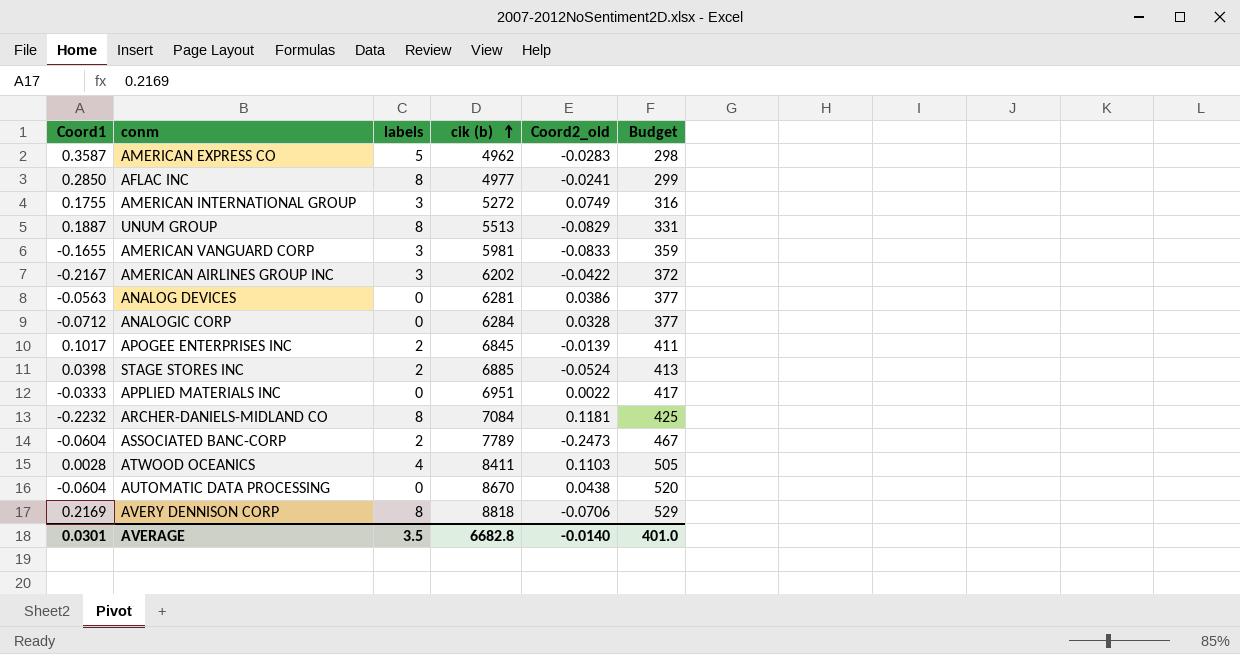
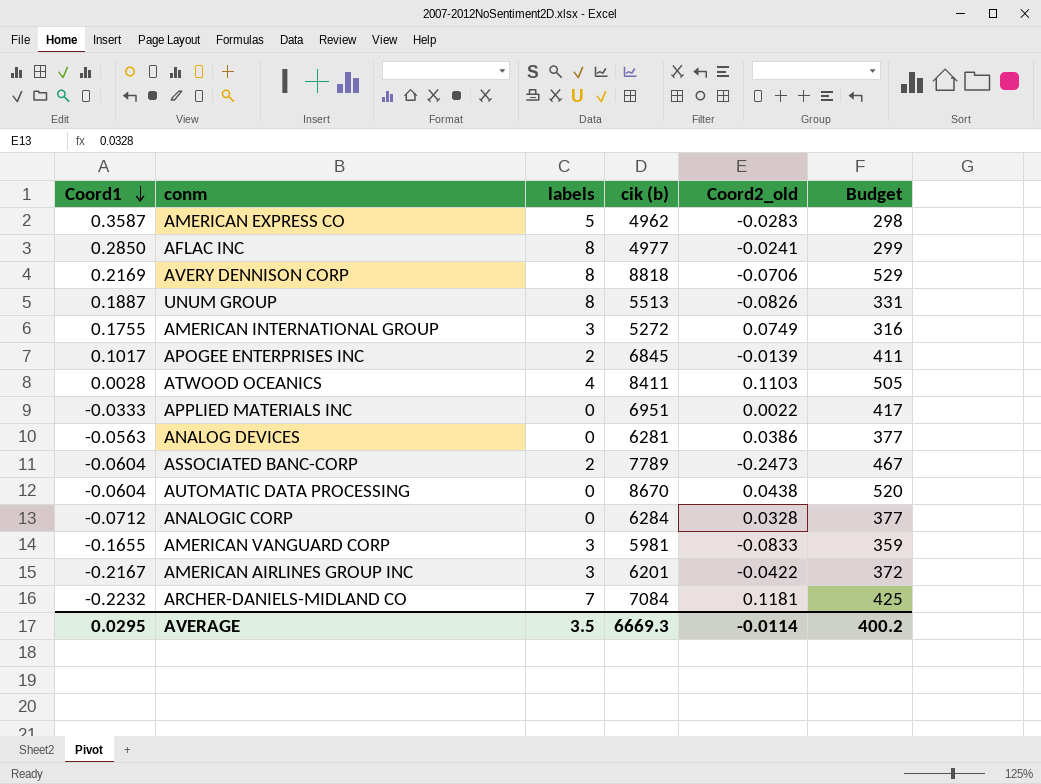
row order: cik (b) ascending -> Coord1 descending
row STAGE STORES INC: 0.0398 | 2 | 6885 | -0.0524 | 413 -> none
UNUM GROUP | Coord2_old: -0.0829 -> -0.0826
AMERICAN AIRLINES GROUP INC | cik (b): 6202 -> 6201
ARCHER-DANIELS-MIDLAND CO | labels: 8 -> 7
AVERAGE | Coord1: 0.0301 -> 0.0295
AVERAGE | cik (b): 6682.8 -> 6669.3
AVERAGE | Coord2_old: -0.0140 -> -0.0114
AVERAGE | Budget: 401.0 -> 400.2

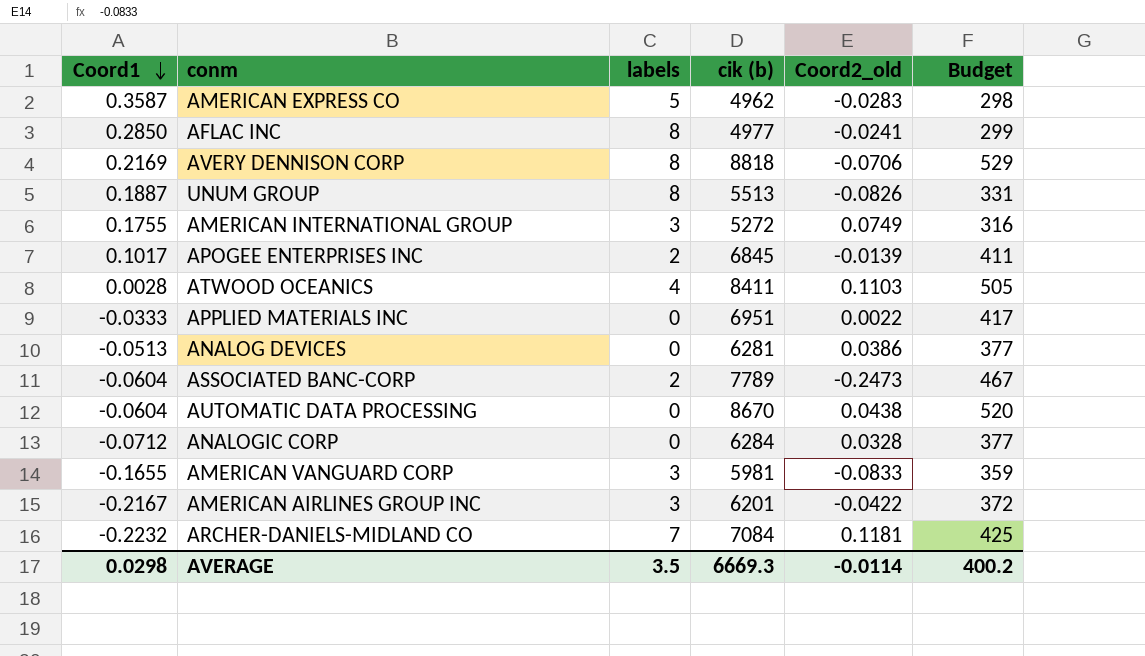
ANALOG DEVICES | Coord1: -0.0563 -> -0.0513
AVERAGE | Coord1: 0.0295 -> 0.0298

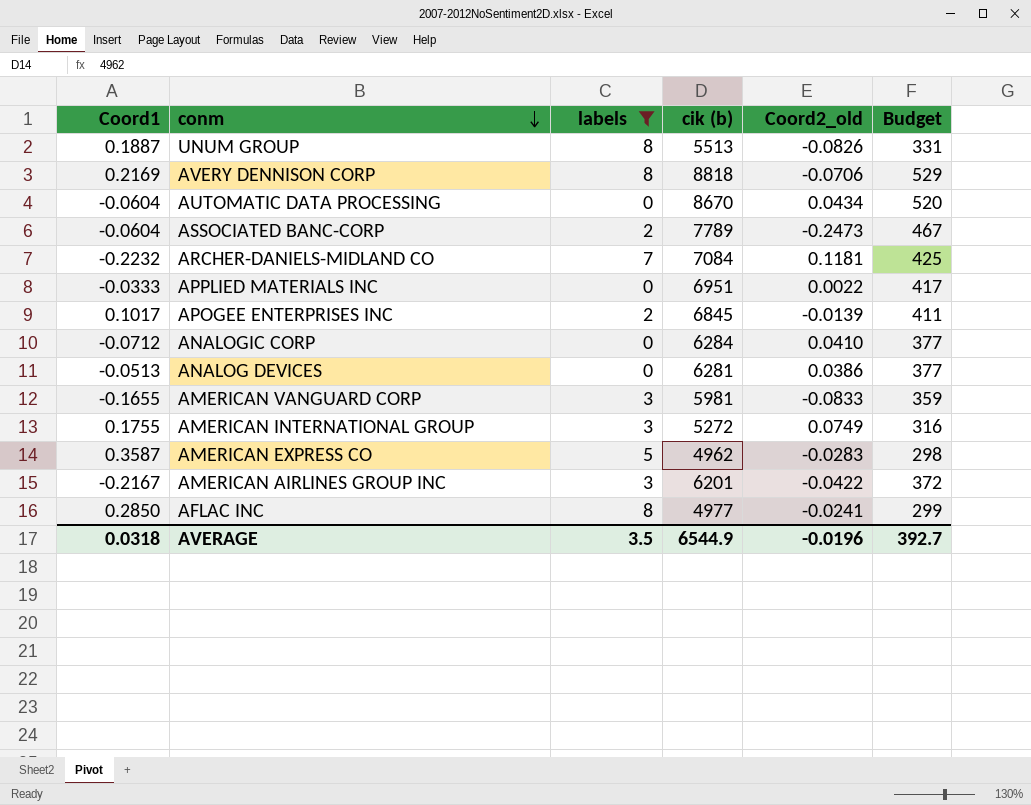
filter: none -> labels != 4
row order: Coord1 descending -> conm descending
AUTOMATIC DATA PROCESSING | Coord2_old: 0.0438 -> 0.0434
ANALOGIC CORP | Coord2_old: 0.0328 -> 0.0410
AVERAGE | Coord1: 0.0298 -> 0.0318
AVERAGE | cik (b): 6669.3 -> 6544.9
AVERAGE | Coord2_old: -0.0114 -> -0.0196
AVERAGE | Budget: 400.2 -> 392.7

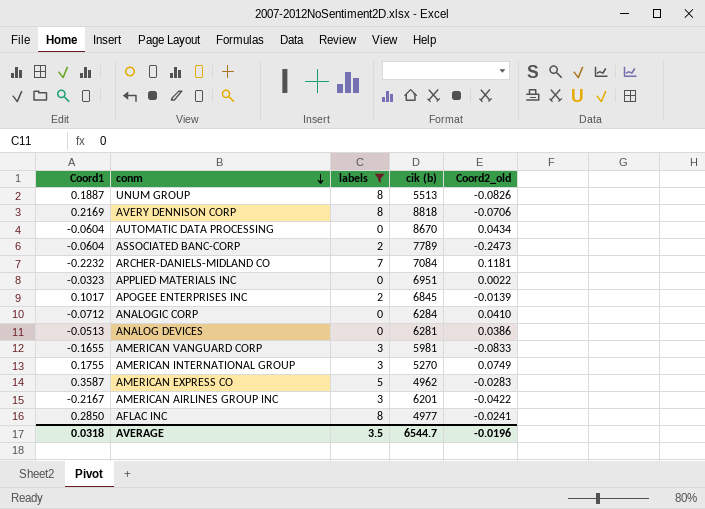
column Budget | formula: [cik (b)] * 0.06 -> none
APPLIED MATERIALS INC | Coord1: -0.0333 -> -0.0323
AMERICAN INTERNATIONAL GROUP | cik (b): 5272 -> 5270
AVERAGE | cik (b): 6544.9 -> 6544.7

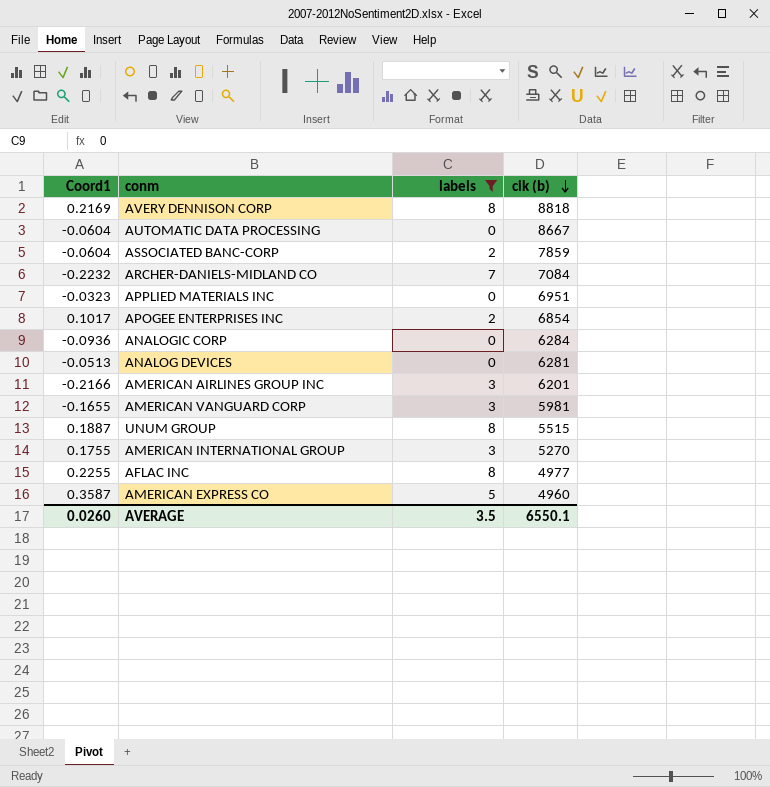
row order: conm descending -> cik (b) descending
column Coord2_old | position: 5 -> none
AUTOMATIC DATA PROCESSING | cik (b): 8670 -> 8667
ASSOCIATED BANC-CORP | cik (b): 7789 -> 7859
APOGEE ENTERPRISES INC | cik (b): 6845 -> 6854
ANALOGIC CORP | Coord1: -0.0712 -> -0.0936
AMERICAN AIRLINES GROUP INC | Coord1: -0.2167 -> -0.2166
UNUM GROUP | cik (b): 5513 -> 5515
AFLAC INC | Coord1: 0.2850 -> 0.2255
AMERICAN EXPRESS CO | cik (b): 4962 -> 4960
AVERAGE | Coord1: 0.0318 -> 0.0260
AVERAGE | cik (b): 6544.7 -> 6550.1

